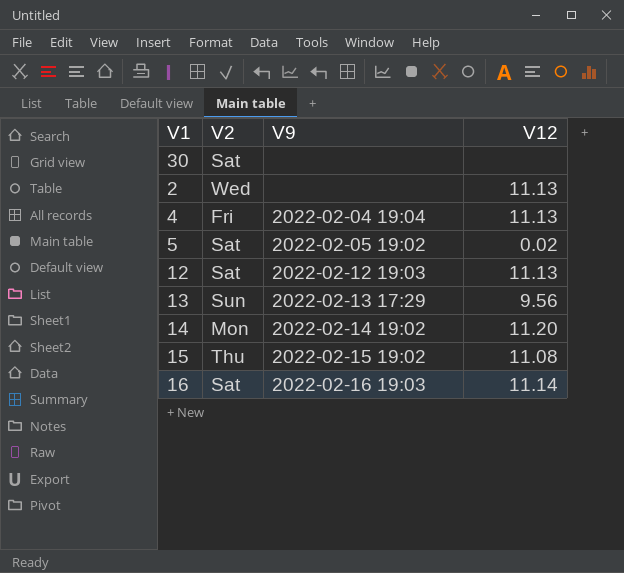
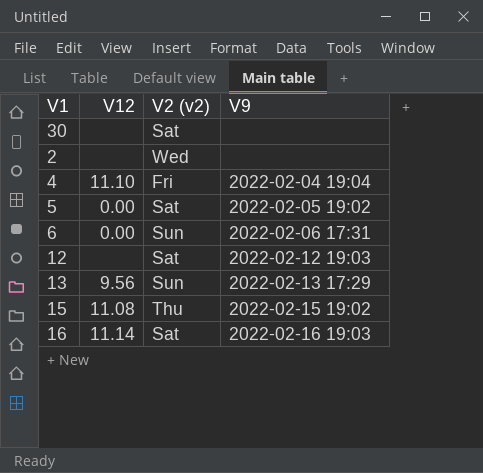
column V12 | position: 4 -> 2
column name: V2 -> V2 (v2)
row 14: Mon | 2022-02-14 19:02 | 11.20 -> none
2 | V12: 11.13 -> none
4 | V12: 11.13 -> 11.10
5 | V12: 0.02 -> 0.00
row 6: none -> 0.00 | Sun | 2022-02-06 17:31
12 | V12: 11.13 -> none

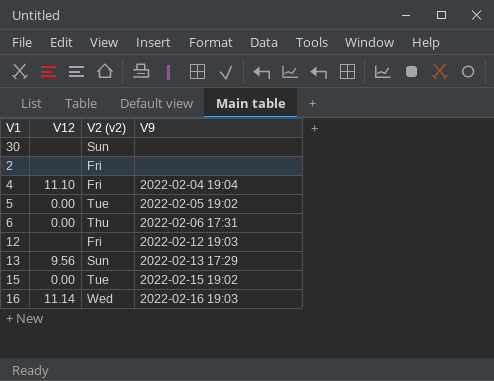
30 | V2 (v2): Sat -> Sun
2 | V2 (v2): Wed -> Fri
5 | V2 (v2): Sat -> Tue
6 | V2 (v2): Sun -> Thu
12 | V2 (v2): Sat -> Fri
15 | V12: 11.08 -> 0.00
15 | V2 (v2): Thu -> Tue
16 | V2 (v2): Sat -> Wed

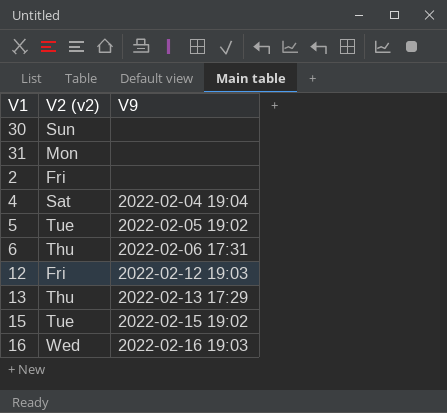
column V12 | position: 2 -> none
row 31: none -> Mon | none
4 | V2 (v2): Fri -> Sat
13 | V2 (v2): Sun -> Thu

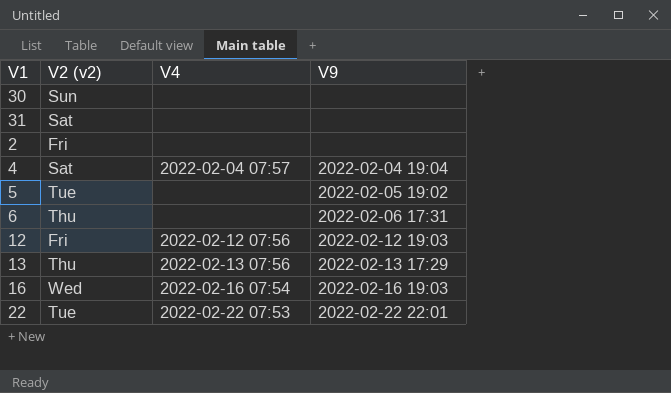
column V4 | position: none -> 3
row 15: Tue | 2022-02-15 19:02 -> none
31 | V2 (v2): Mon -> Sat
row 22: none -> Tue | 2022-02-22 07:53 | 2022-02-22 22:01

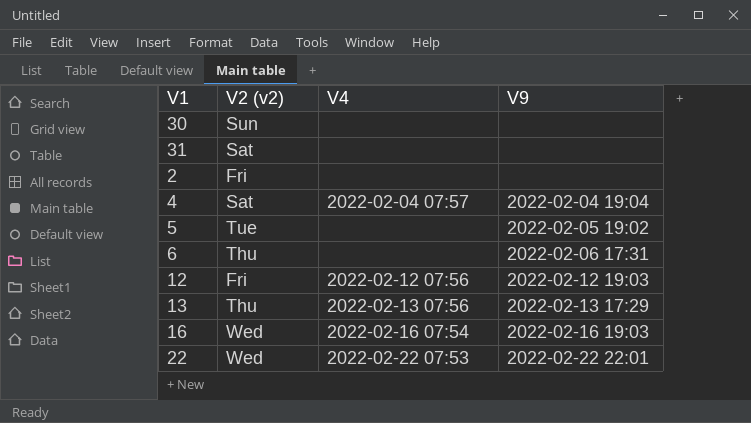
22 | V2 (v2): Tue -> Wed

